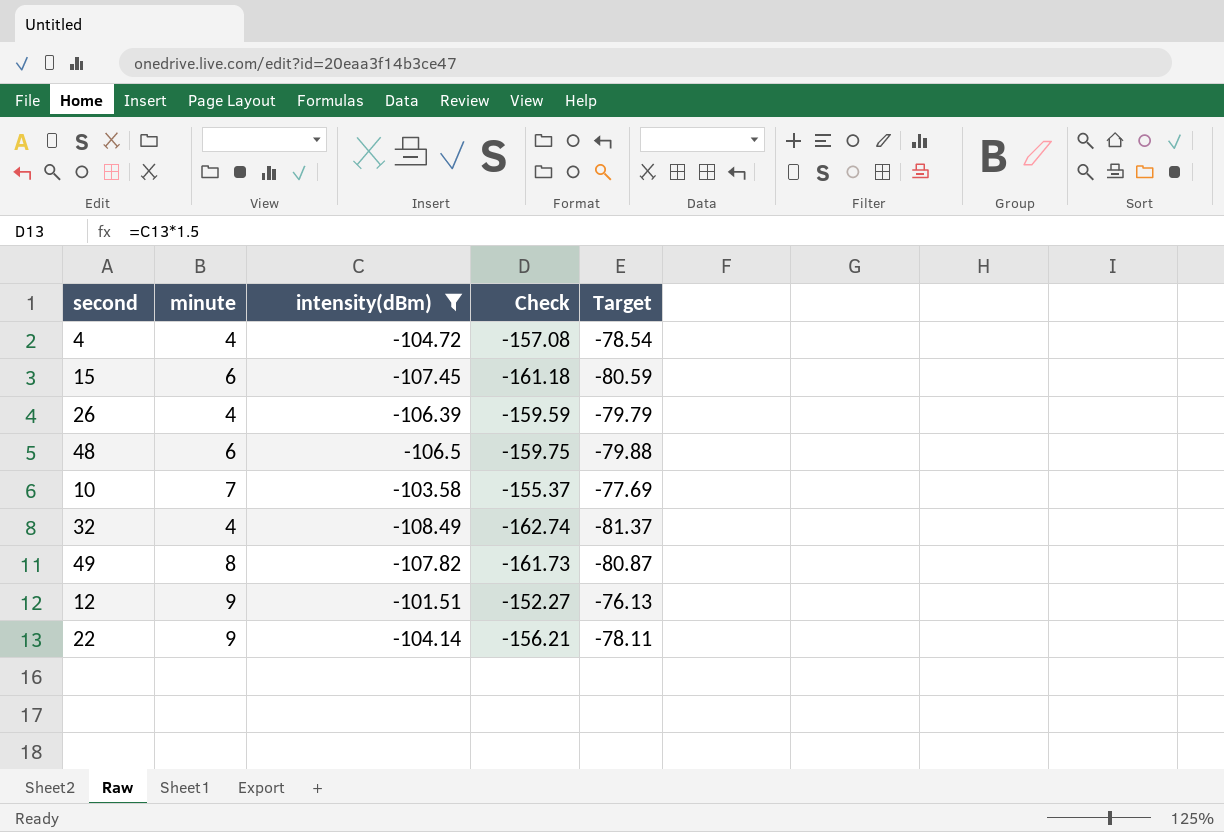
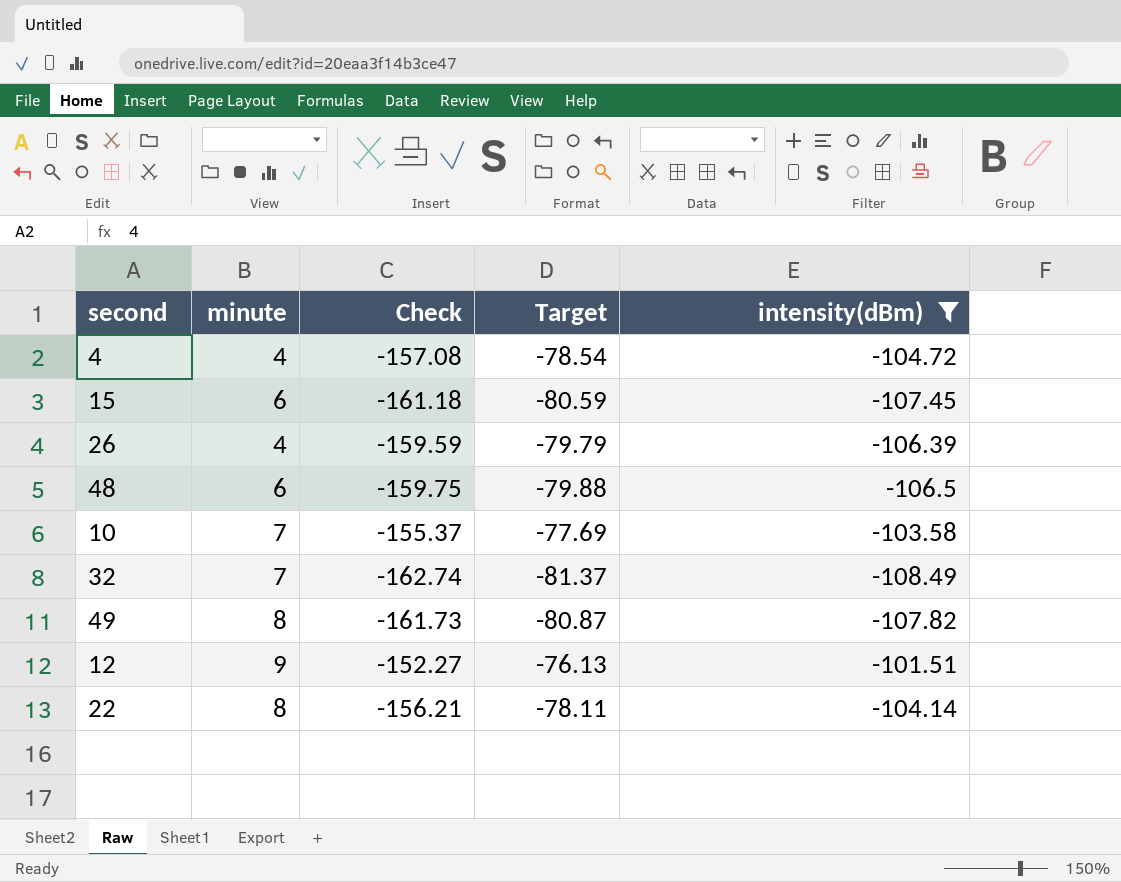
column intensity(dBm) | position: 3 -> 5
32 | minute: 4 -> 7
22 | minute: 9 -> 8

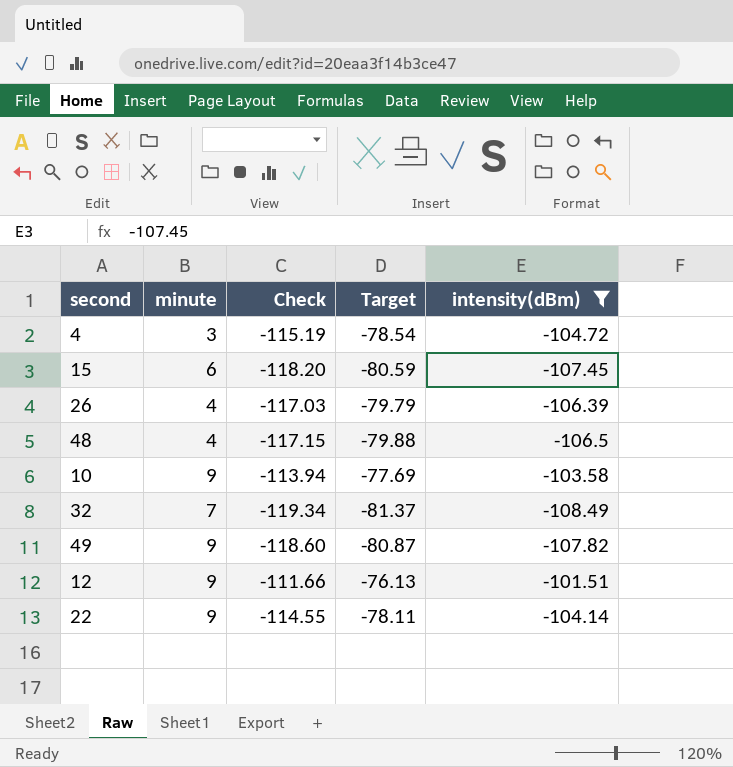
column Check | formula: [intensity(dBm)] * 1.5 -> [intensity(dBm)] * 1.1
4 | minute: 4 -> 3
48 | minute: 6 -> 4
10 | minute: 7 -> 9
49 | minute: 8 -> 9
22 | minute: 8 -> 9

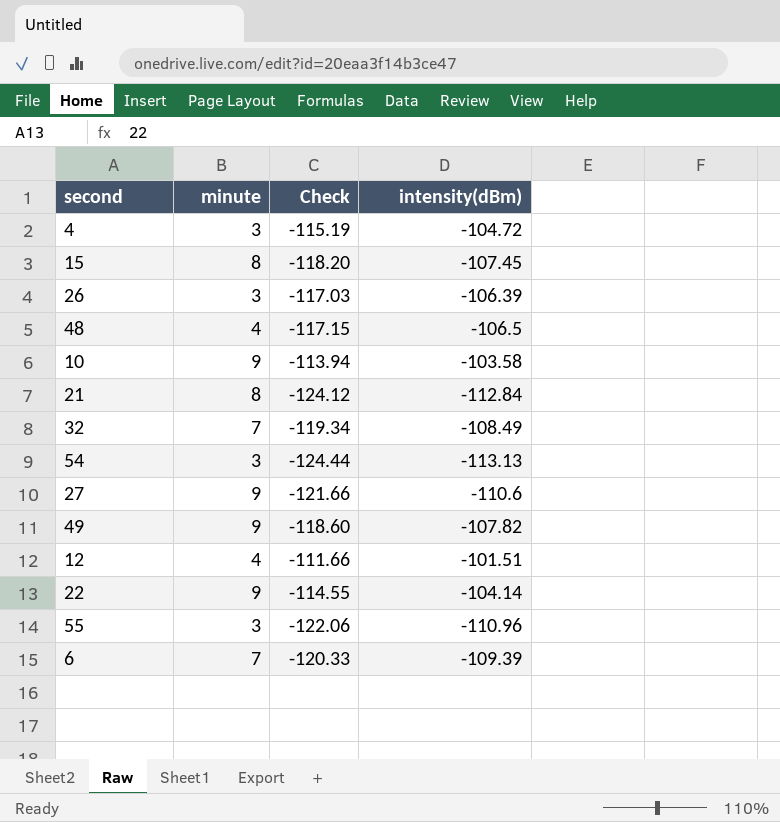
filter: intensity(dBm) >= -108.49 -> none
column Target | formula: [intensity(dBm)] * 0.75 -> none
15 | minute: 6 -> 8
26 | minute: 4 -> 3
12 | minute: 9 -> 4

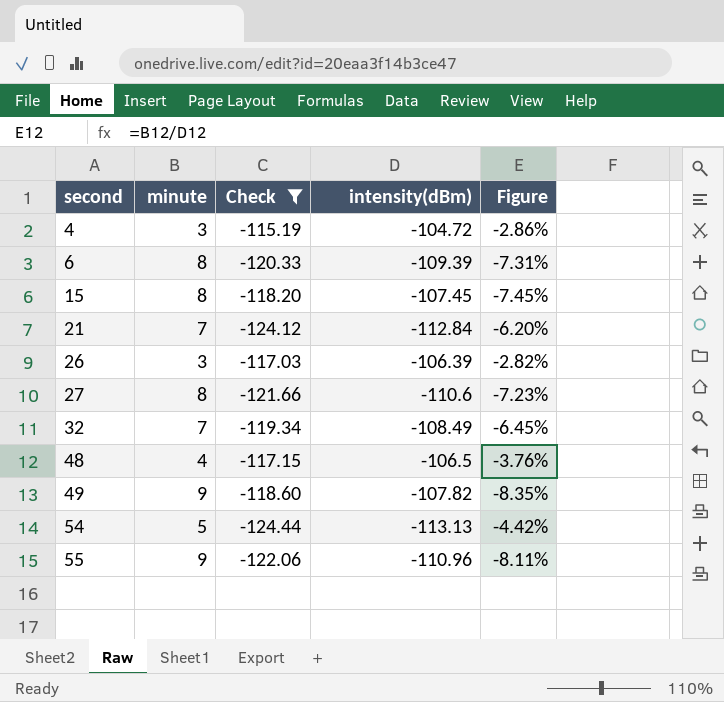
filter: none -> Check <= -115.19
row order: none -> second ascending
column Figure | formula: none -> [minute] / [intensity(dBm)]
6 | minute: 7 -> 8
21 | minute: 8 -> 7
27 | minute: 9 -> 8
54 | minute: 3 -> 5
55 | minute: 3 -> 9

